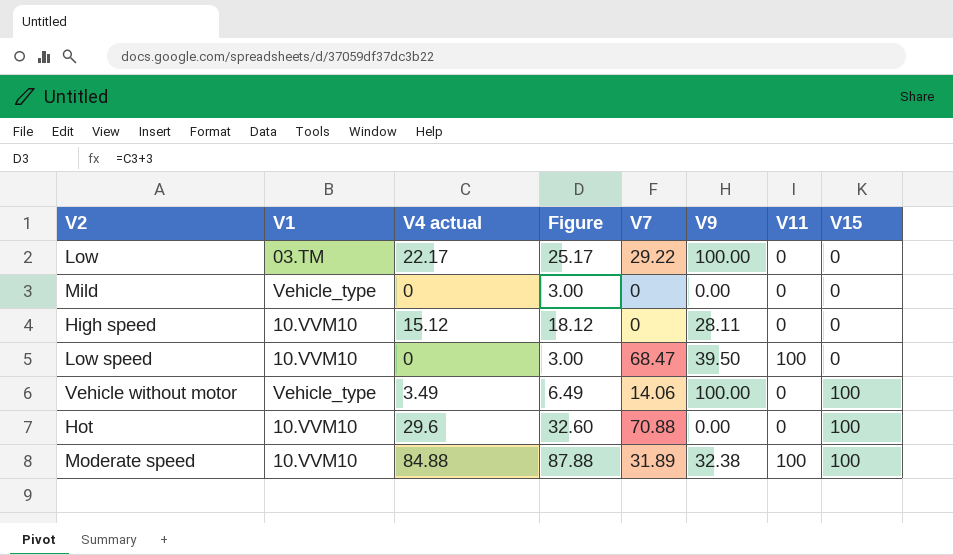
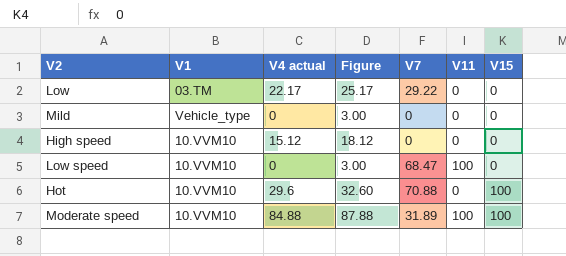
column V9 | position: 6 -> none
row Vehicle without motor: Vehicle_type | 3.49 | 6.49 | 14.06 | 100.00 | 0 | 100 -> none

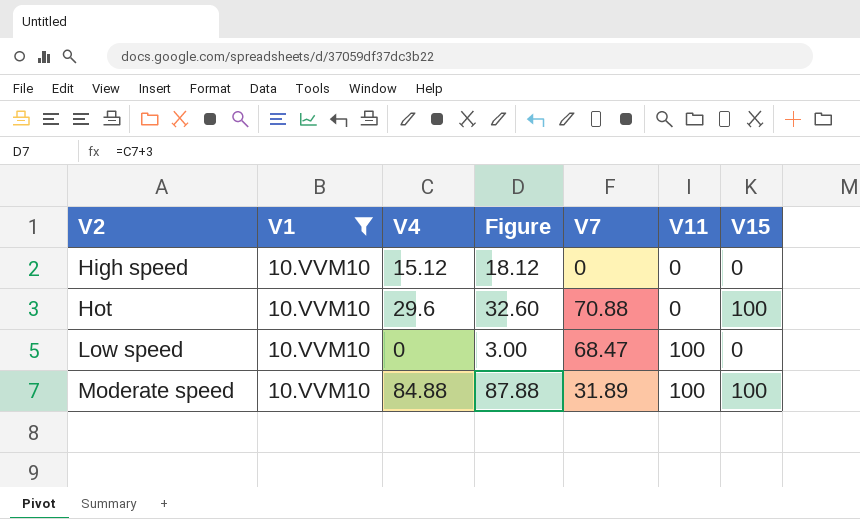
filter: none -> V1 = 10.VVM10
row order: V15 ascending -> V2 ascending
column name: V4 actual -> V4

